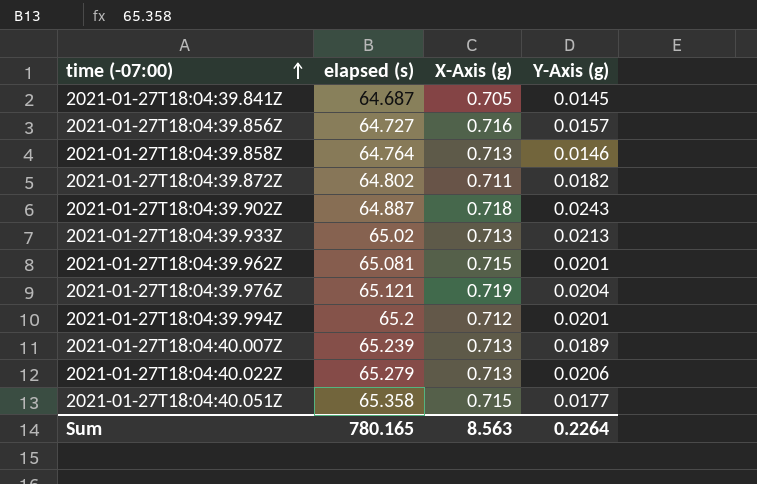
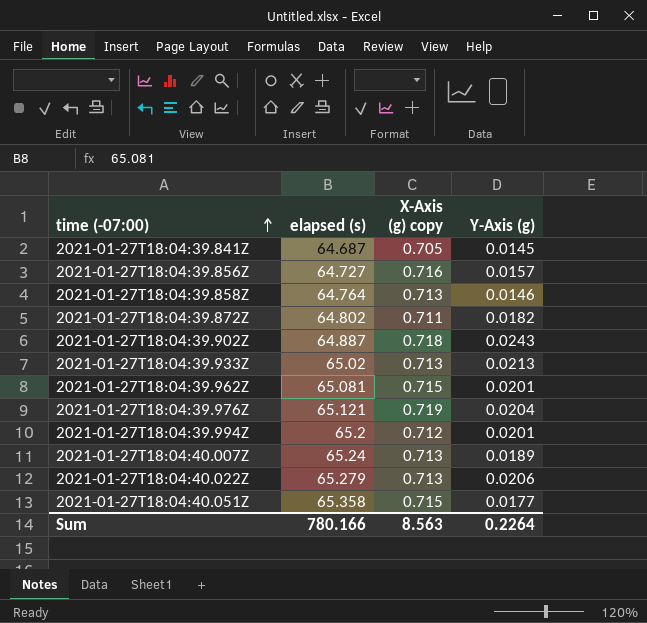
column name: X-Axis (g) -> X-Axis (g) copy
2021-01-27T18:04:40.007Z | elapsed (s): 65.239 -> 65.24
Sum | elapsed (s): 780.165 -> 780.166

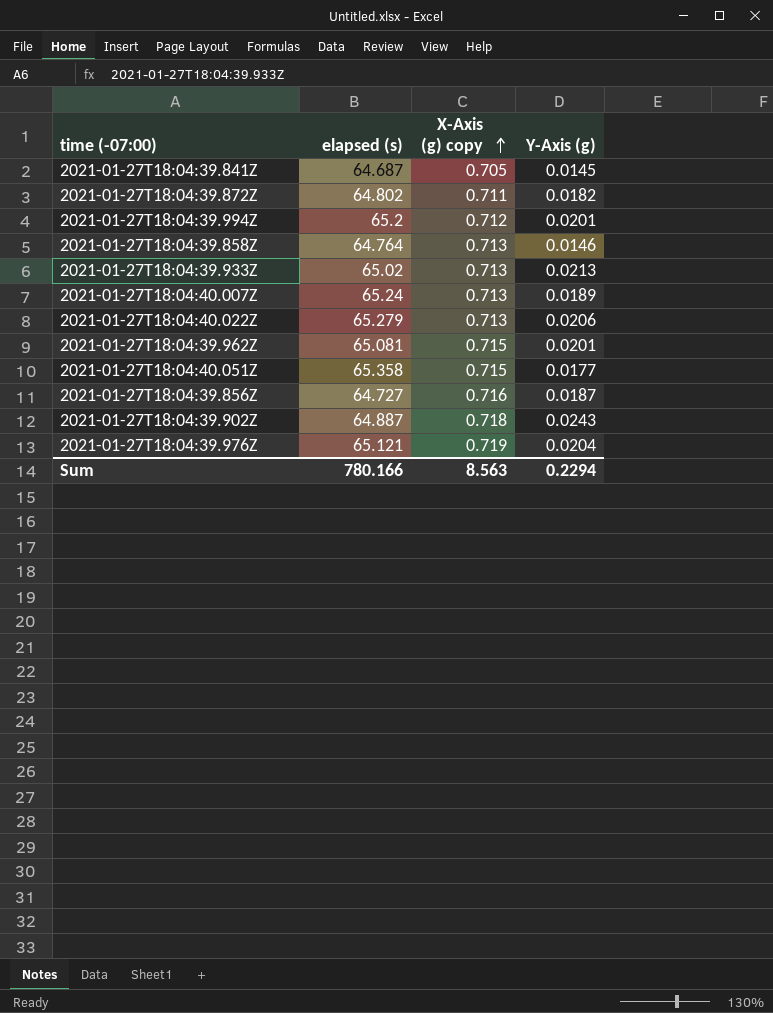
row order: time (-07:00) ascending -> X-Axis (g) copy ascending
2021-01-27T18:04:39.856Z | Y-Axis (g): 0.0157 -> 0.0187
Sum | Y-Axis (g): 0.2264 -> 0.2294

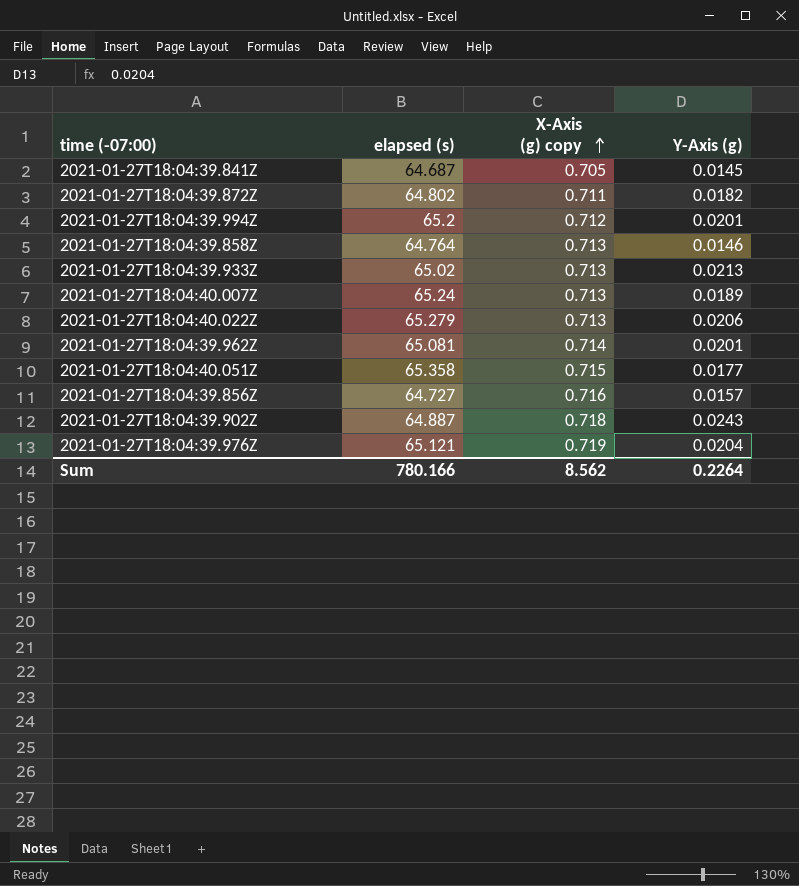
2021-01-27T18:04:39.962Z | X-Axis (g) copy: 0.715 -> 0.714
2021-01-27T18:04:39.856Z | Y-Axis (g): 0.0187 -> 0.0157
Sum | X-Axis (g) copy: 8.563 -> 8.562
Sum | Y-Axis (g): 0.2294 -> 0.2264

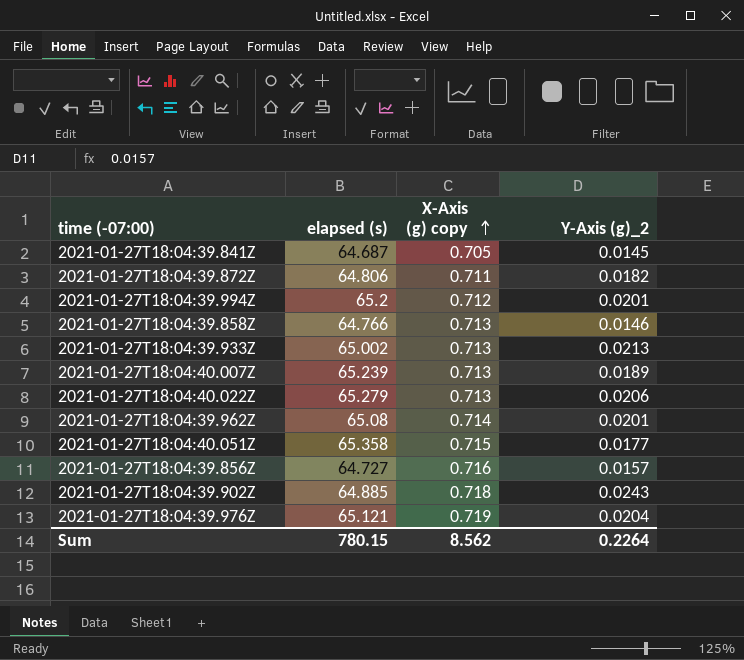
column name: Y-Axis (g) -> Y-Axis (g)_2
2021-01-27T18:04:39.872Z | elapsed (s): 64.802 -> 64.806
2021-01-27T18:04:39.858Z | elapsed (s): 64.764 -> 64.766
2021-01-27T18:04:39.933Z | elapsed (s): 65.02 -> 65.002
2021-01-27T18:04:40.007Z | elapsed (s): 65.24 -> 65.239
2021-01-27T18:04:39.962Z | elapsed (s): 65.081 -> 65.08
2021-01-27T18:04:39.902Z | elapsed (s): 64.887 -> 64.885
Sum | elapsed (s): 780.166 -> 780.15

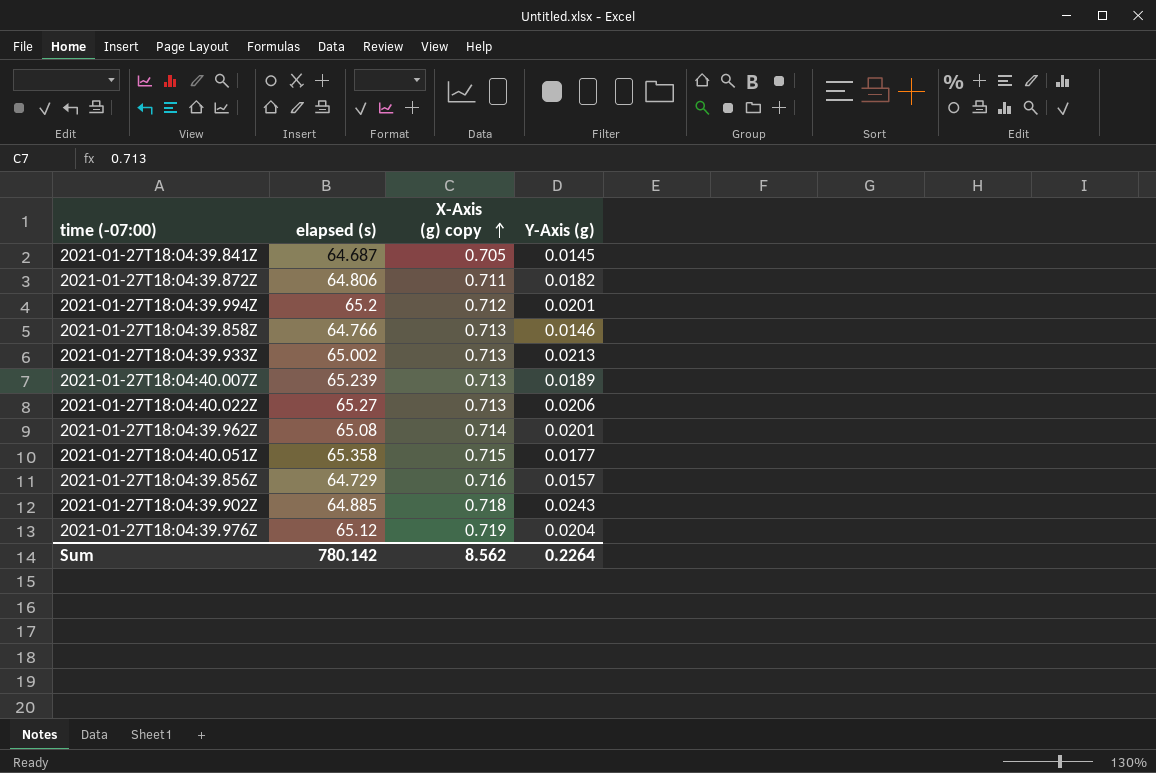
column name: Y-Axis (g)_2 -> Y-Axis (g)
2021-01-27T18:04:40.022Z | elapsed (s): 65.279 -> 65.27
2021-01-27T18:04:39.856Z | elapsed (s): 64.727 -> 64.729
2021-01-27T18:04:39.976Z | elapsed (s): 65.121 -> 65.12
Sum | elapsed (s): 780.15 -> 780.142

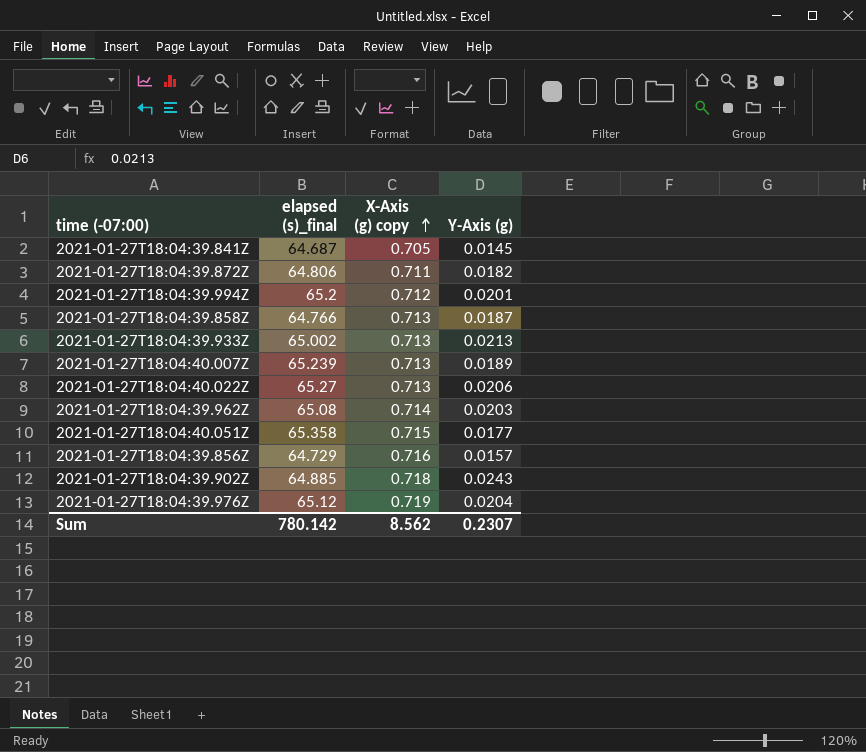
column name: elapsed (s) -> elapsed (s)_final
2021-01-27T18:04:39.858Z | Y-Axis (g): 0.0146 -> 0.0187
2021-01-27T18:04:39.962Z | Y-Axis (g): 0.0201 -> 0.0203
Sum | Y-Axis (g): 0.2264 -> 0.2307

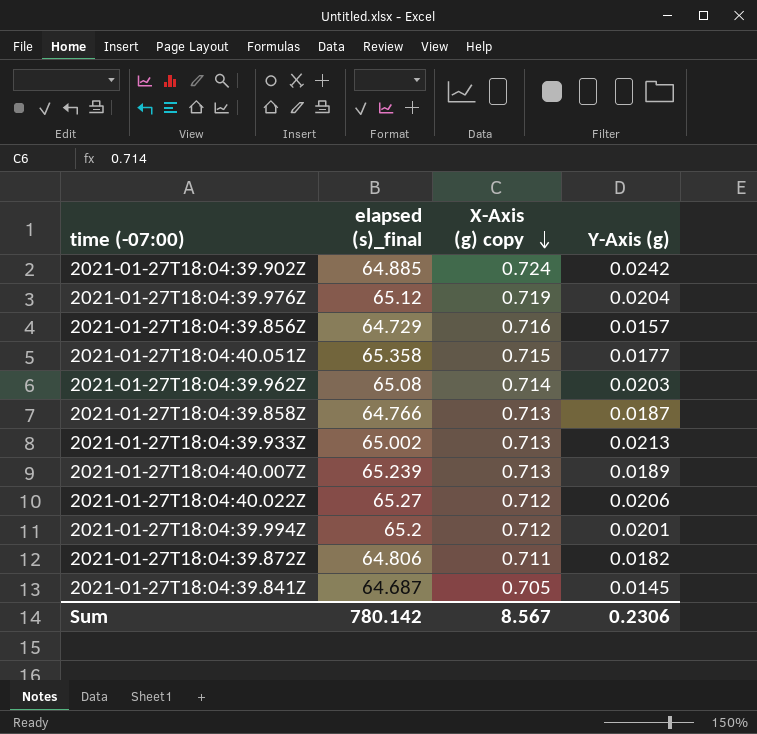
row order: X-Axis (g) copy ascending -> X-Axis (g) copy descending
2021-01-27T18:04:39.902Z | X-Axis (g) copy: 0.718 -> 0.724
2021-01-27T18:04:39.902Z | Y-Axis (g): 0.0243 -> 0.0242
2021-01-27T18:04:40.022Z | X-Axis (g) copy: 0.713 -> 0.712
Sum | X-Axis (g) copy: 8.562 -> 8.567
Sum | Y-Axis (g): 0.2307 -> 0.2306

